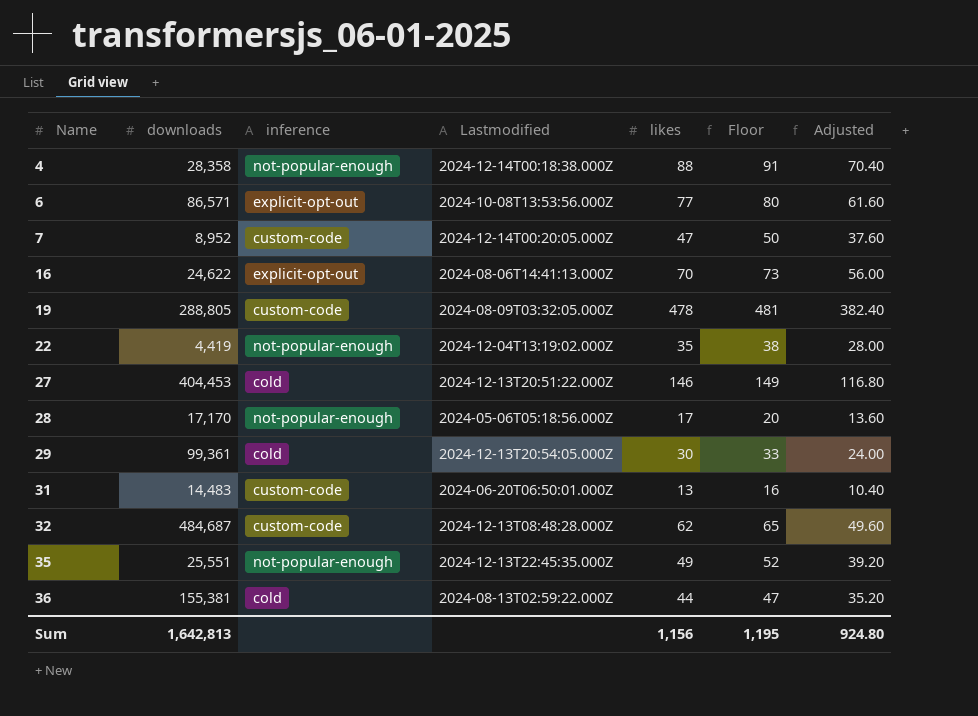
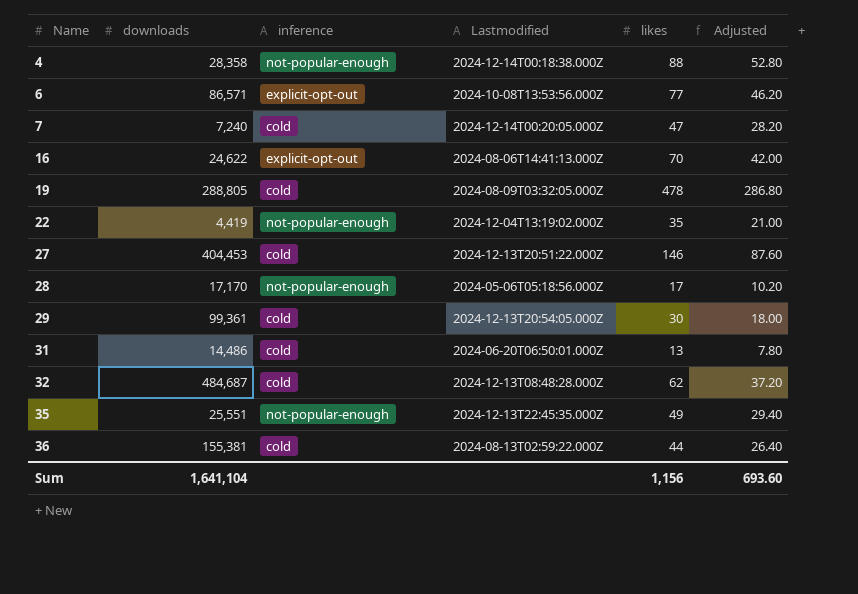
column Floor | formula: [likes] + 3 -> none
column Adjusted | formula: [likes] * 0.8 -> [likes] * 0.6
7 | downloads: 8,952 -> 7,240
7 | inference: custom-code -> cold
19 | inference: custom-code -> cold
31 | downloads: 14,483 -> 14,486
31 | inference: custom-code -> cold
32 | inference: custom-code -> cold
Sum | downloads: 1,642,813 -> 1,641,104
Sum | Adjusted: 924.80 -> 693.60

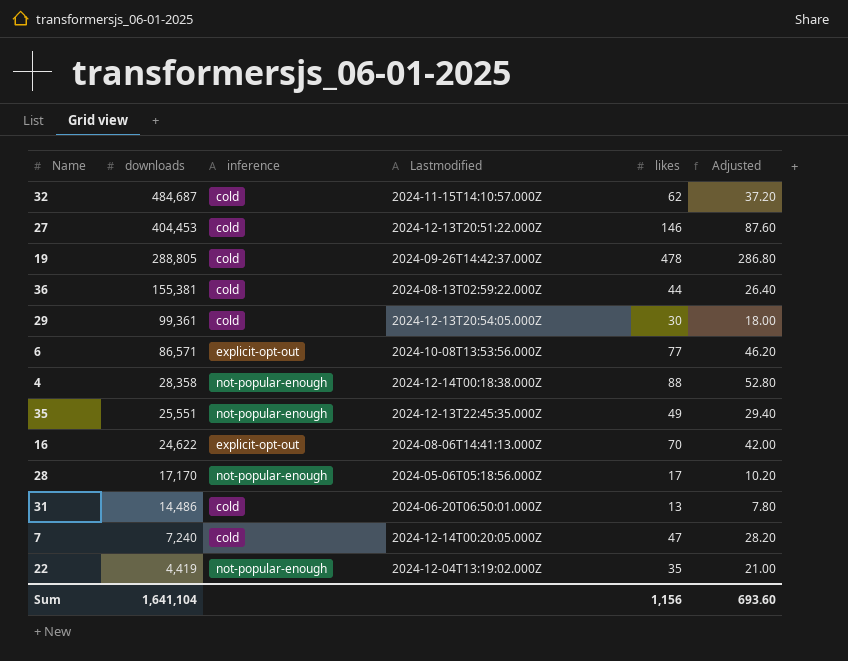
row order: Name ascending -> downloads descending
32 | Lastmodified: 2024-12-13T08:48:28.000Z -> 2024-11-15T14:10:57.000Z
19 | Lastmodified: 2024-08-09T03:32:05.000Z -> 2024-09-26T14:42:37.000Z

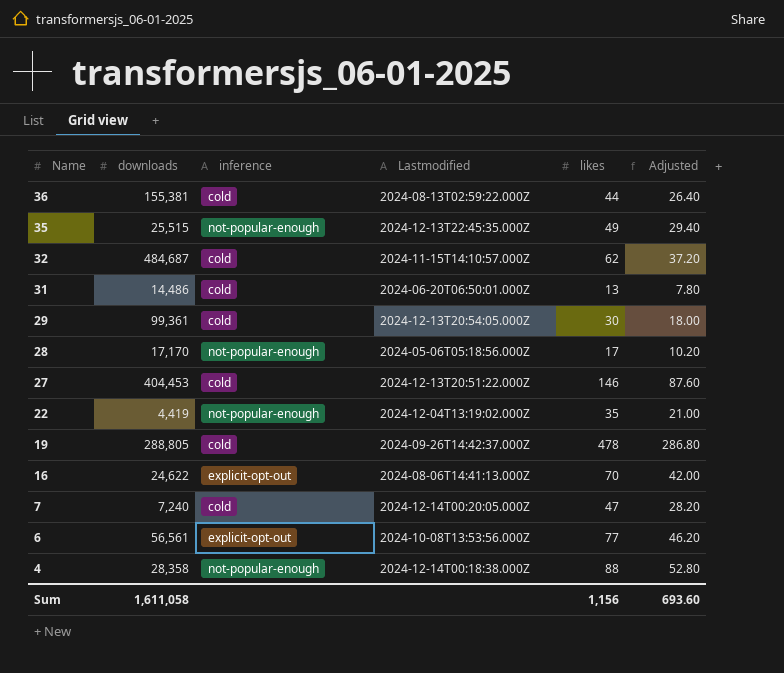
row order: downloads descending -> Name descending
35 | downloads: 25,551 -> 25,515
6 | downloads: 86,571 -> 56,561
Sum | downloads: 1,641,104 -> 1,611,058

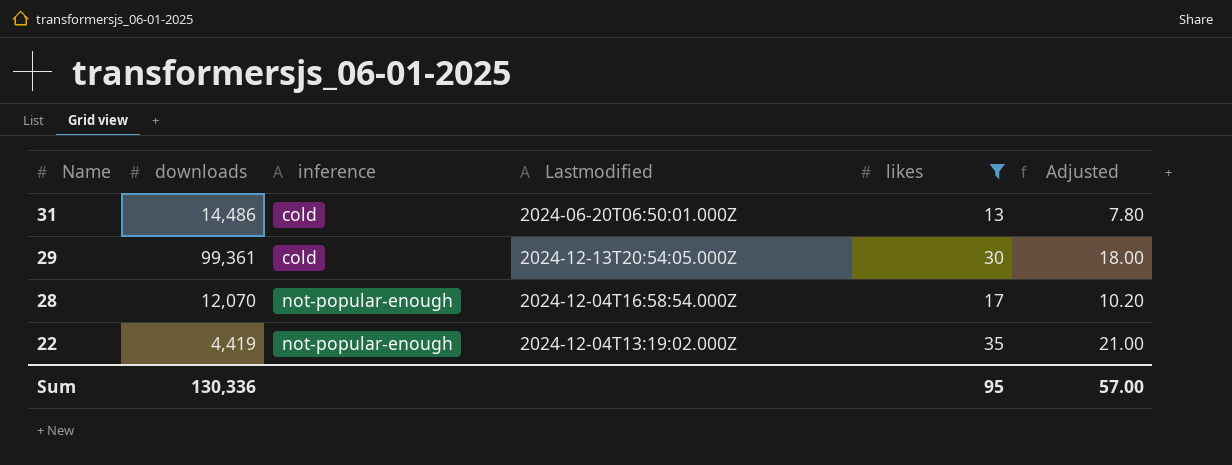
filter: none -> likes <= 35
28 | downloads: 17,170 -> 12,070
28 | Lastmodified: 2024-05-06T05:18:56.000Z -> 2024-12-04T16:58:54.000Z
Sum | downloads: 1,611,058 -> 130,336
Sum | likes: 1,156 -> 95
Sum | Adjusted: 693.60 -> 57.00

